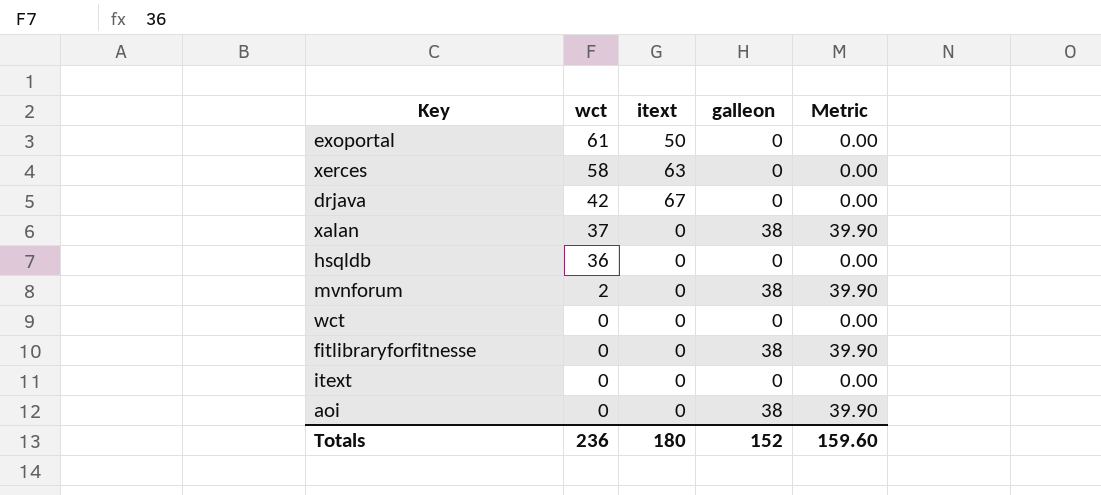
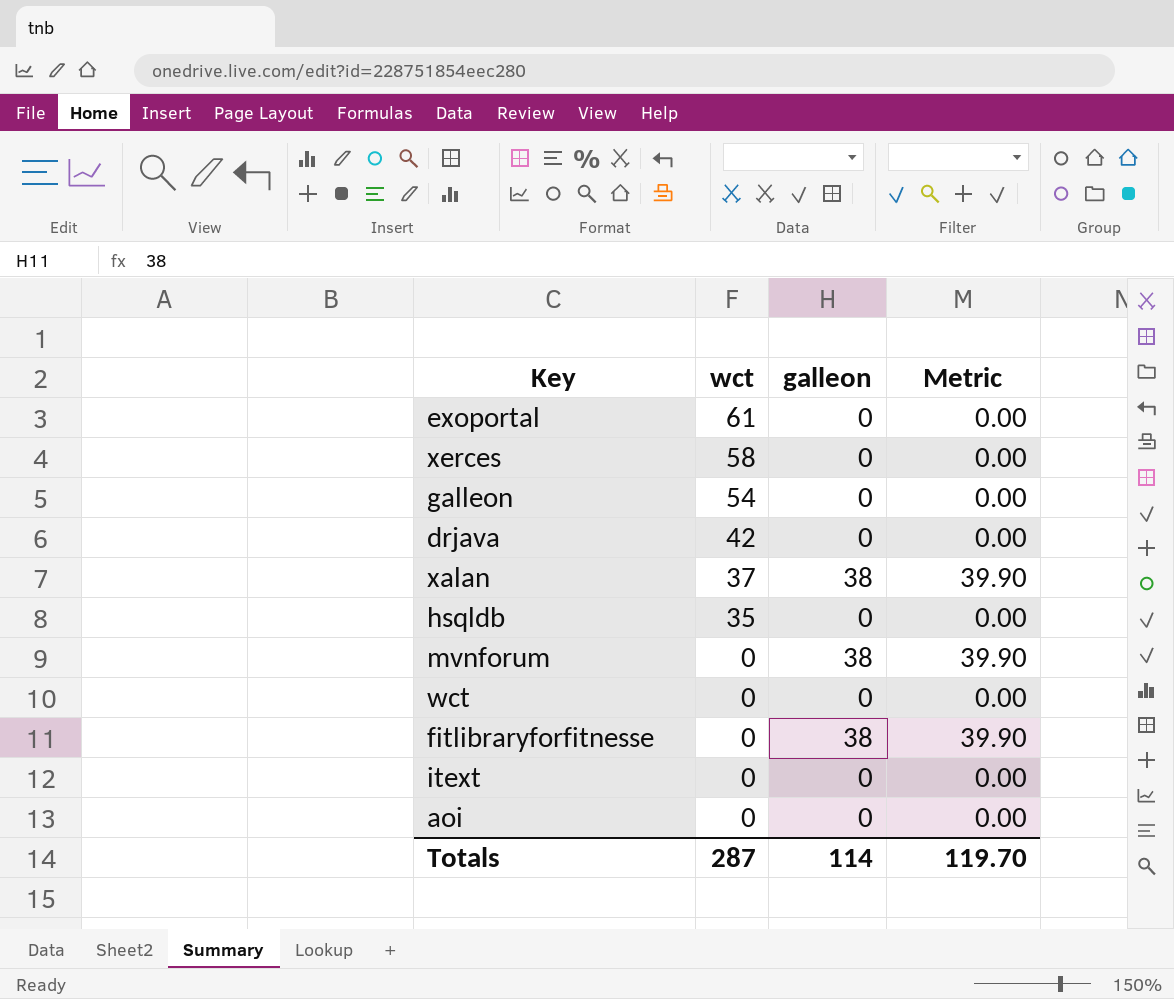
column itext | position: 3 -> none
row galleon: none -> 54 | 0 | 0.00
hsqldb | wct: 36 -> 35
mvnforum | wct: 2 -> 0
aoi | galleon: 38 -> 0
aoi | Metric: 39.90 -> 0.00
Totals | wct: 236 -> 287
Totals | galleon: 152 -> 114
Totals | Metric: 159.60 -> 119.70

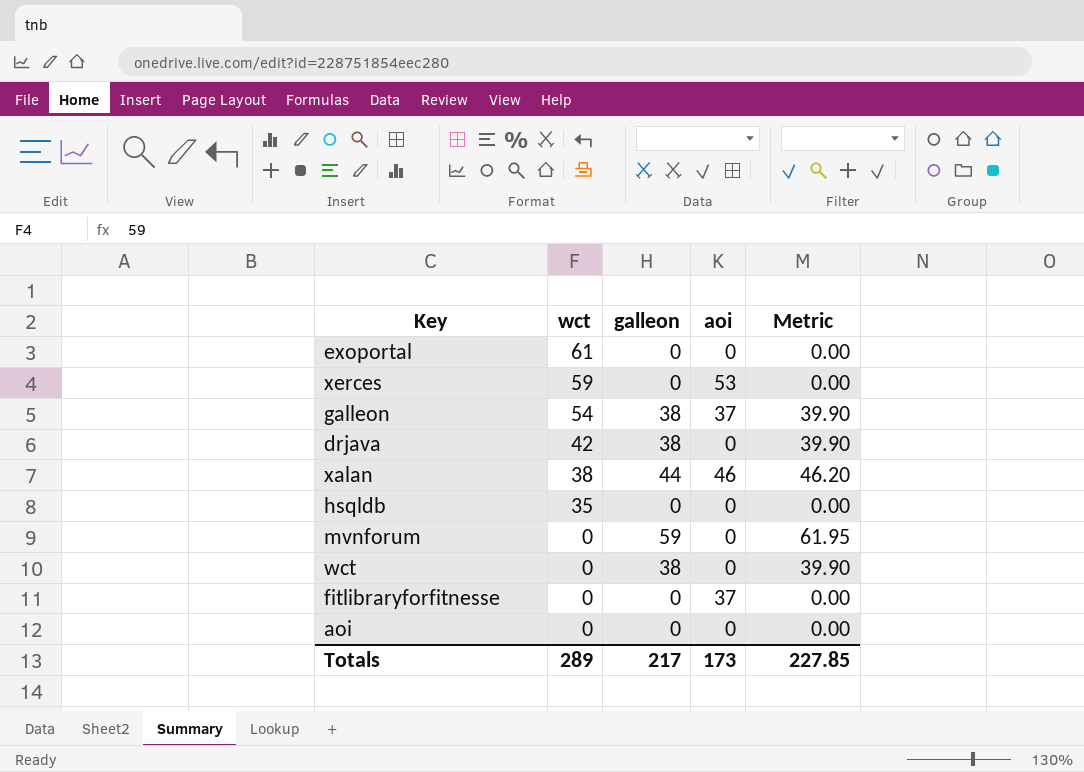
column aoi | position: none -> 4
row itext: 0 | 0 | 0.00 -> none
xerces | wct: 58 -> 59
galleon | galleon: 0 -> 38
galleon | Metric: 0.00 -> 39.90
drjava | galleon: 0 -> 38
drjava | Metric: 0.00 -> 39.90
xalan | wct: 37 -> 38
xalan | galleon: 38 -> 44
xalan | Metric: 39.90 -> 46.20
mvnforum | galleon: 38 -> 59
mvnforum | Metric: 39.90 -> 61.95
wct | galleon: 0 -> 38
wct | Metric: 0.00 -> 39.90
fitlibraryforfitnesse | galleon: 38 -> 0
fitlibraryforfitnesse | Metric: 39.90 -> 0.00
Totals | wct: 287 -> 289
Totals | galleon: 114 -> 217
Totals | Metric: 119.70 -> 227.85

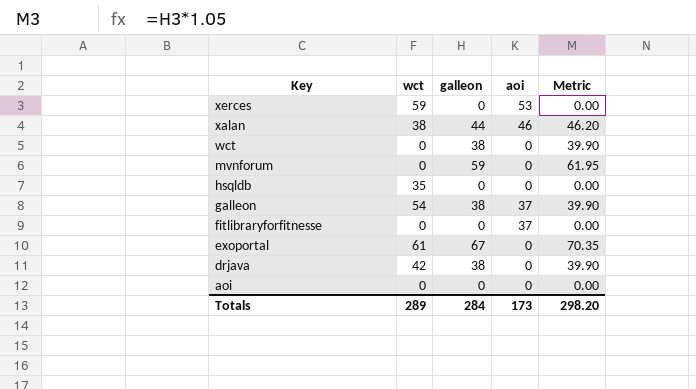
row order: wct descending -> Key descending
exoportal | galleon: 0 -> 67
exoportal | Metric: 0.00 -> 70.35
Totals | galleon: 217 -> 284
Totals | Metric: 227.85 -> 298.20

